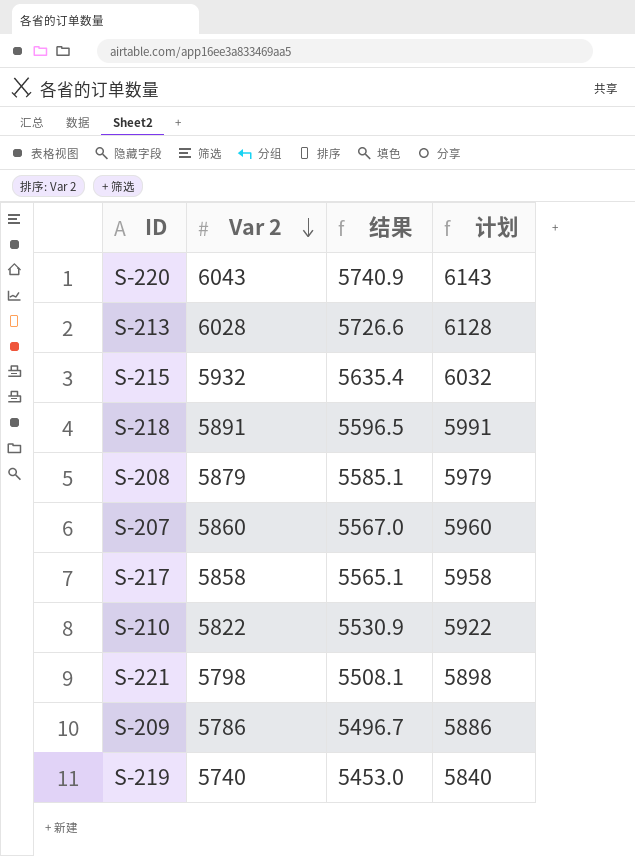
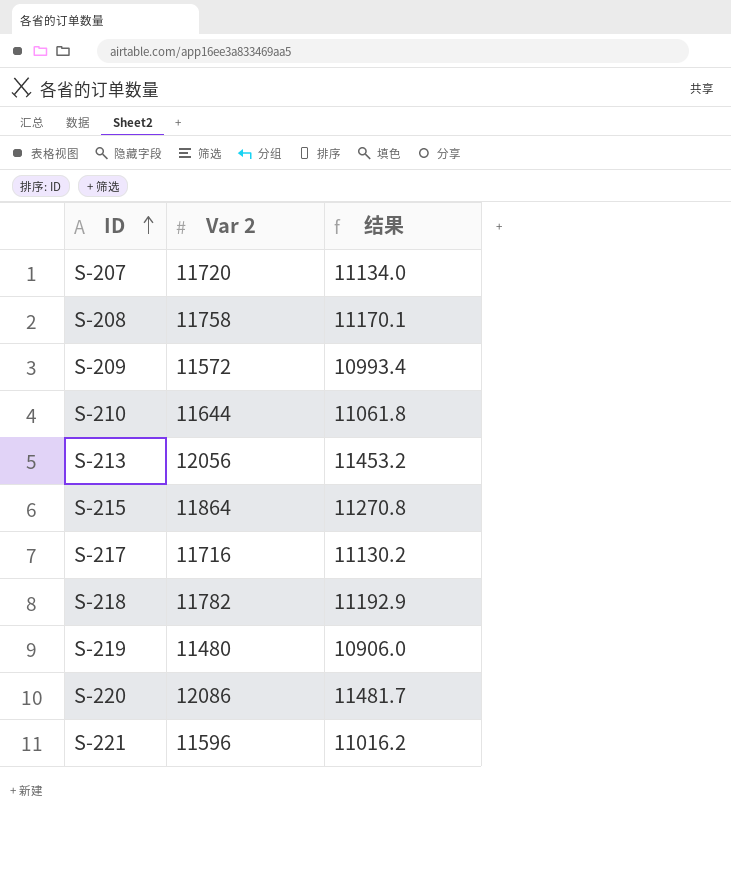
row order: Var 2 descending -> ID ascending
column 计划 | formula: [Var 2] + 100 -> none
S-207 | Var 2: 5860 -> 11720
S-207 | 结果: 5567.0 -> 11134.0
S-208 | Var 2: 5879 -> 11758
S-208 | 结果: 5585.1 -> 11170.1
S-209 | Var 2: 5786 -> 11572
S-209 | 结果: 5496.7 -> 10993.4
S-210 | Var 2: 5822 -> 11644
S-210 | 结果: 5530.9 -> 11061.8
S-213 | Var 2: 6028 -> 12056
S-213 | 结果: 5726.6 -> 11453.2
S-215 | Var 2: 5932 -> 11864
S-215 | 结果: 5635.4 -> 11270.8
S-217 | Var 2: 5858 -> 11716
S-217 | 结果: 5565.1 -> 11130.2
S-218 | Var 2: 5891 -> 11782
S-218 | 结果: 5596.5 -> 11192.9
S-219 | Var 2: 5740 -> 11480
S-219 | 结果: 5453.0 -> 10906.0
S-220 | Var 2: 6043 -> 12086
S-220 | 结果: 5740.9 -> 11481.7
S-221 | Var 2: 5798 -> 11596
S-221 | 结果: 5508.1 -> 11016.2

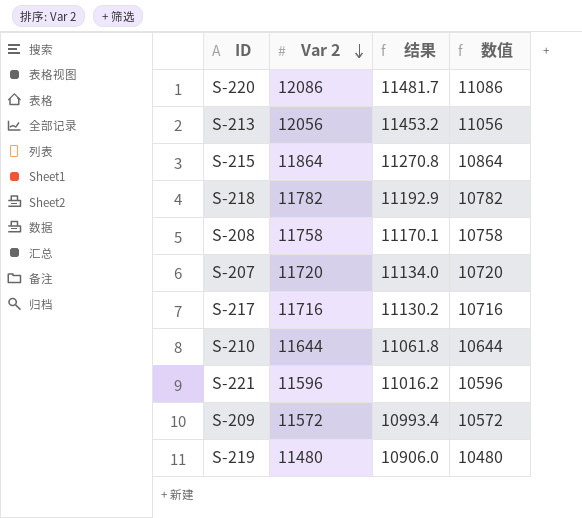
row order: ID ascending -> Var 2 descending
column 数值 | formula: none -> [Var 2] - 1000

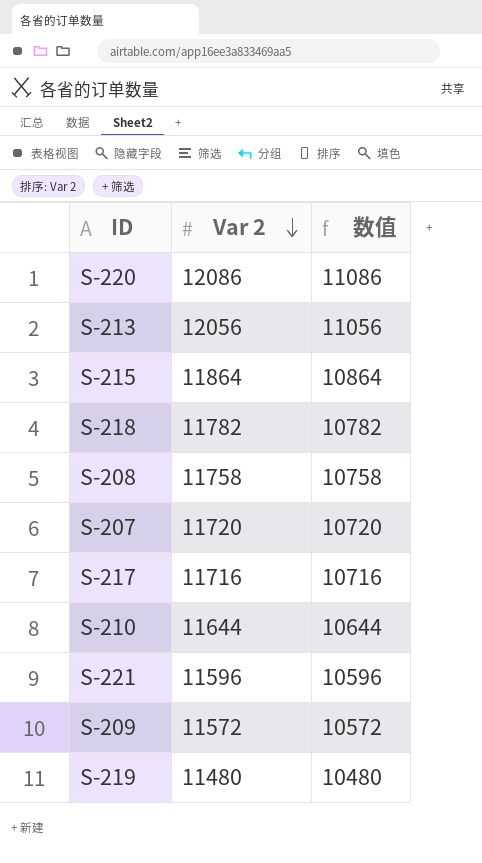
column 结果 | formula: [Var 2] * 0.95 -> none

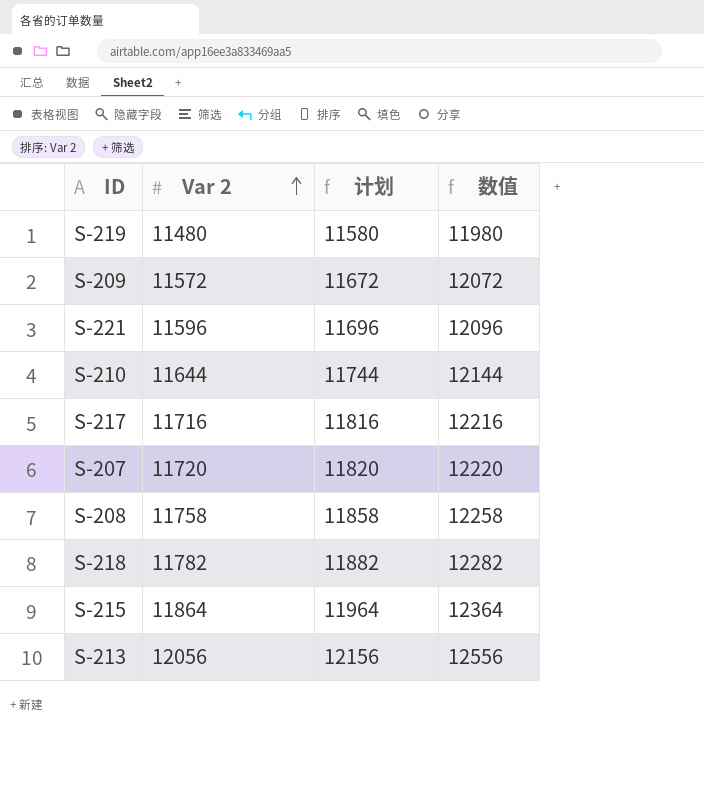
row order: Var 2 descending -> Var 2 ascending
column 计划 | formula: none -> [Var 2] + 100
column 数值 | formula: [Var 2] - 1000 -> [Var 2] + 500
row S-220: 12086 | 11086 -> none

